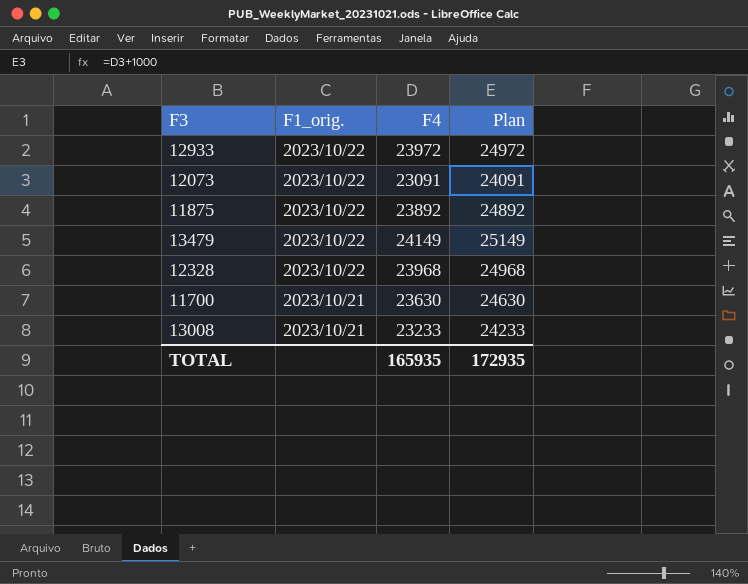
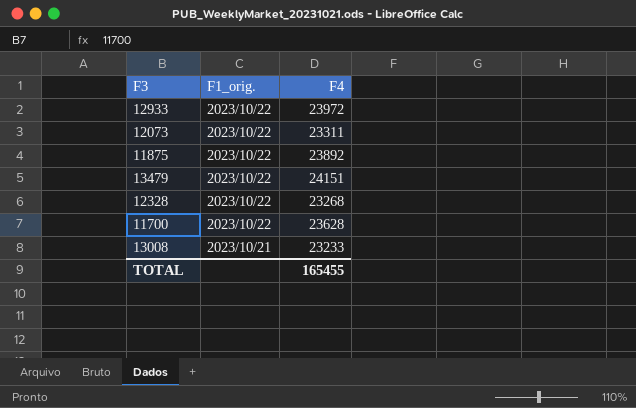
column Plan | formula: [F4] + 1000 -> none
12073 | F4: 23091 -> 23311
13479 | F4: 24149 -> 24151
12328 | F4: 23968 -> 23268
11700 | F1_orig.: 2023/10/21 -> 2023/10/22
11700 | F4: 23630 -> 23628
TOTAL | F4: 165935 -> 165455

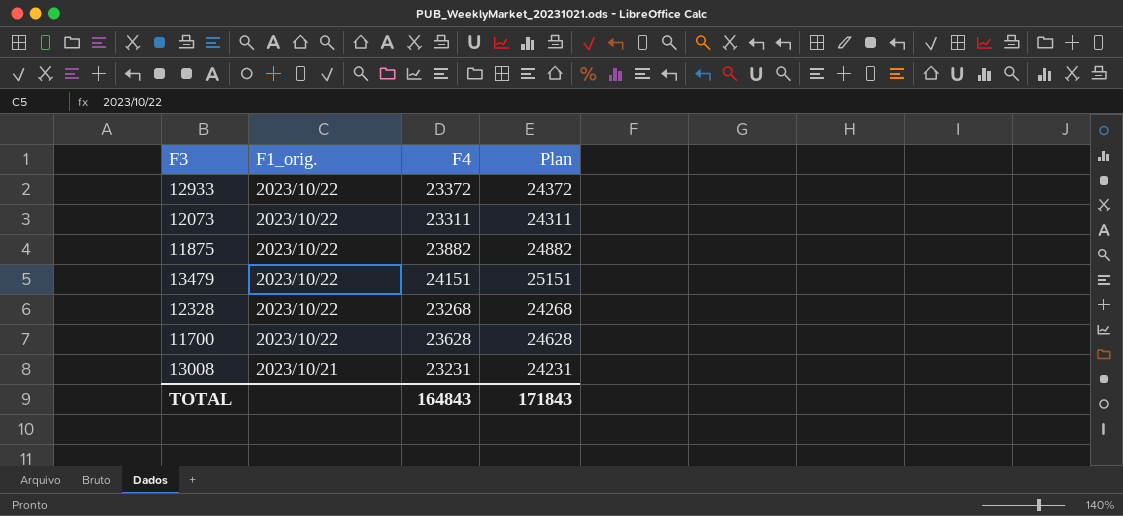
column Plan | formula: none -> [F4] + 1000
12933 | F4: 23972 -> 23372
11875 | F4: 23892 -> 23882
13008 | F4: 23233 -> 23231
TOTAL | F4: 165455 -> 164843

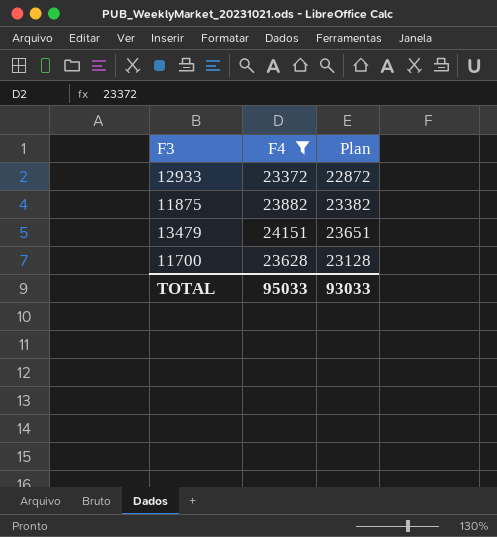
filter: none -> F4 >= 23372
column F1_orig. | position: 2 -> none
column Plan | formula: [F4] + 1000 -> [F4] - 500
TOTAL | F4: 164843 -> 95033
TOTAL | Plan: 171843 -> 93033

